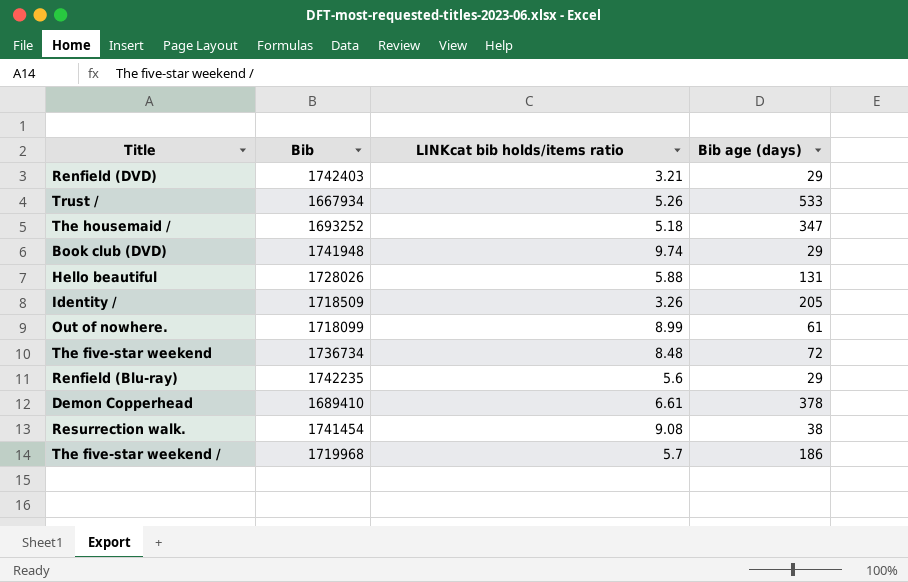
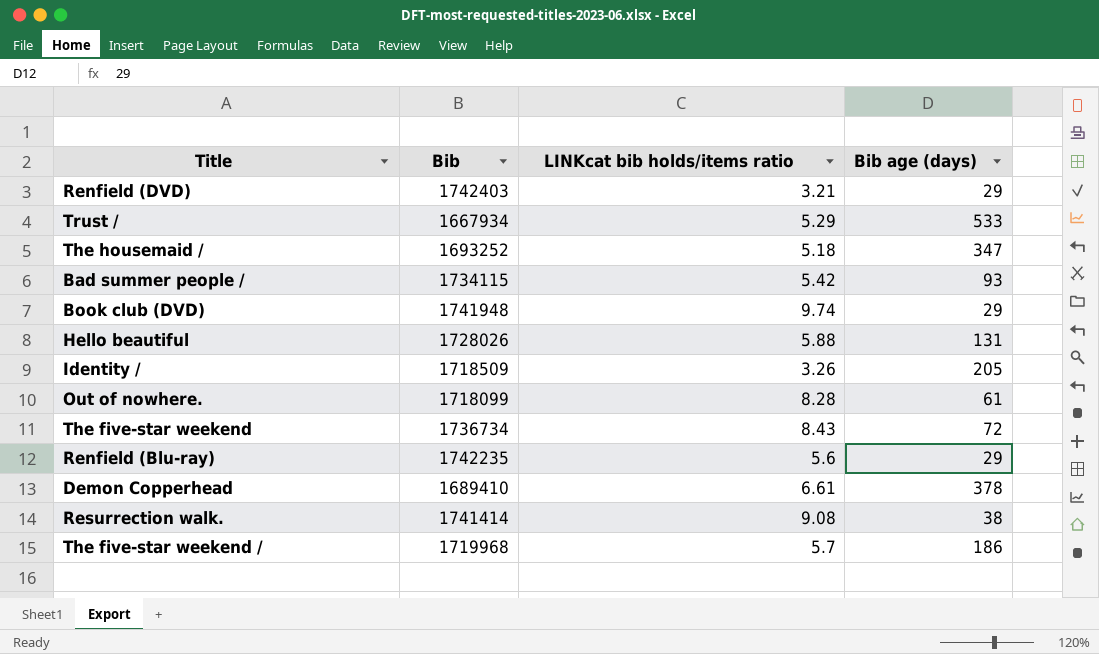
Trust / | LINKcat bib holds/items ratio: 5.26 -> 5.29
row Bad summer people /: none -> 1734115 | 5.42 | 93
Out of nowhere. | LINKcat bib holds/items ratio: 8.99 -> 8.28
The five-star weekend | LINKcat bib holds/items ratio: 8.48 -> 8.43
Resurrection walk. | Bib: 1741454 -> 1741414

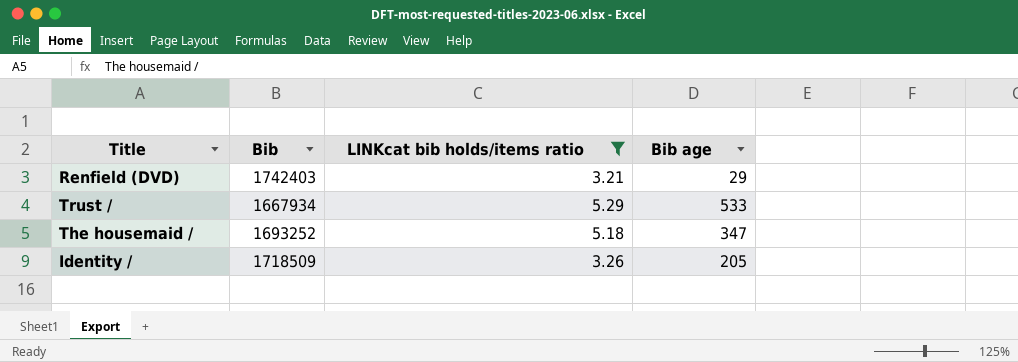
filter: none -> LINKcat bib holds/items ratio <= 5.29
column name: Bib age (days) -> Bib age

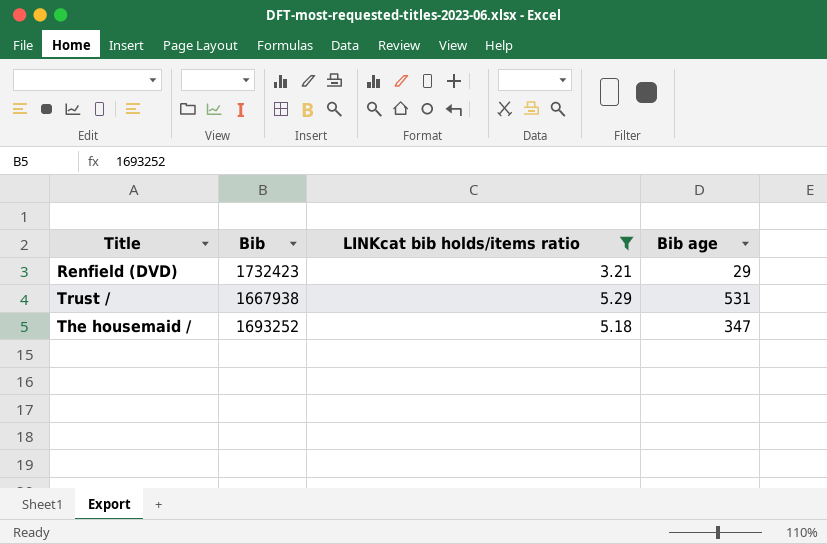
row Identity /: 1718509 | 3.26 | 205 -> none
Renfield (DVD) | Bib: 1742403 -> 1732423
Trust / | Bib: 1667934 -> 1667938
Trust / | Bib age: 533 -> 531

